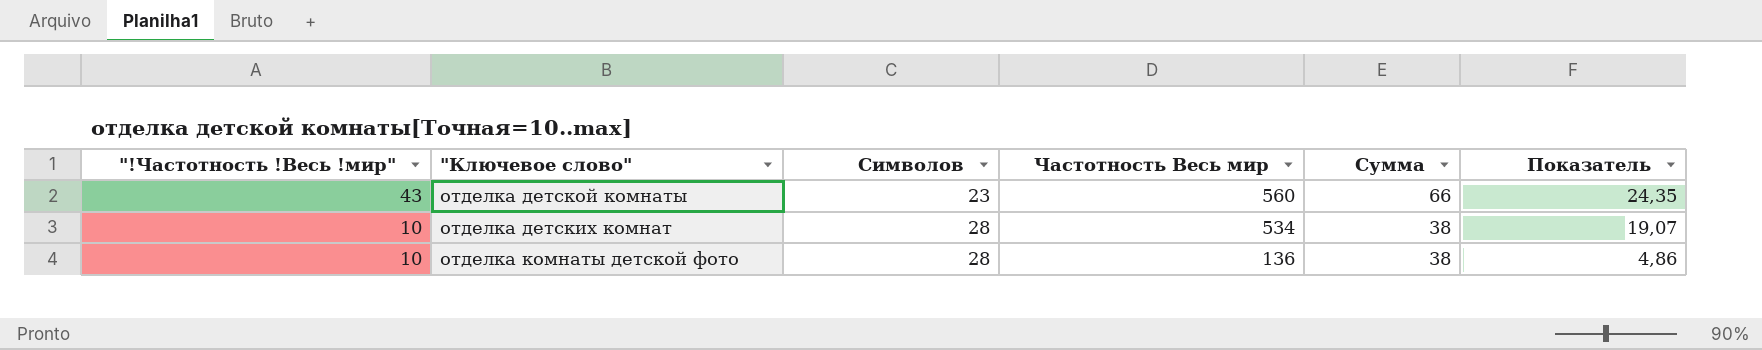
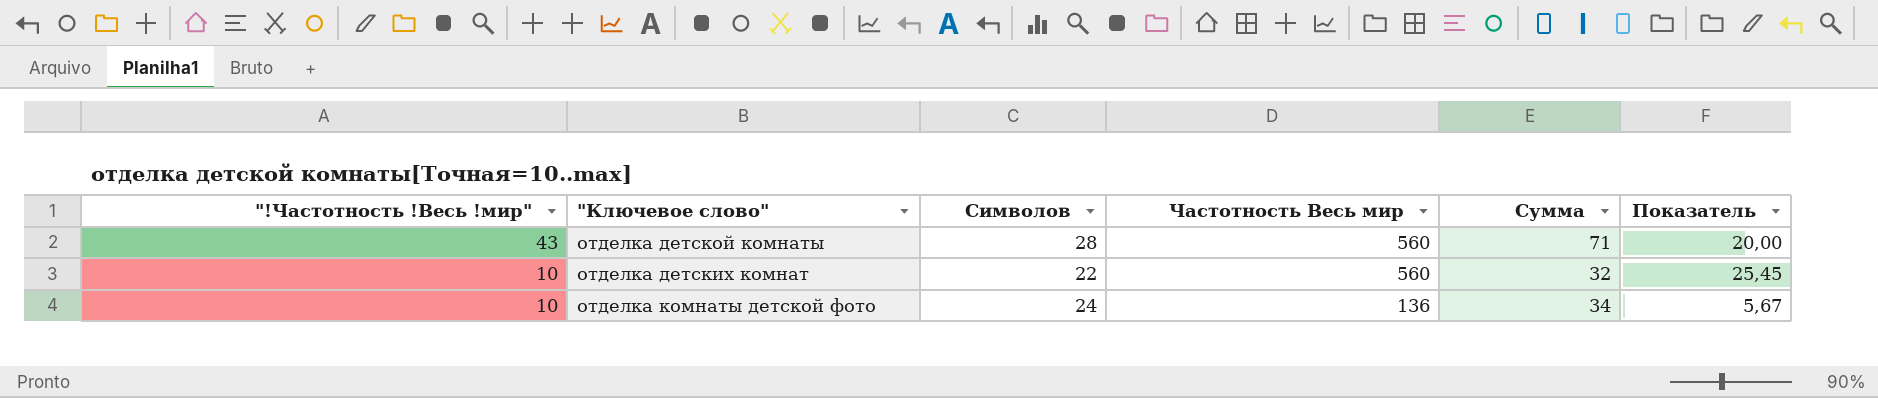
отделка детской комнаты | Символов: 23 -> 28
отделка детской комнаты | Сумма: 66 -> 71
отделка детской комнаты | Показатель: 24,35 -> 20,00
отделка детских комнат | Символов: 28 -> 22
отделка детских комнат | Частотность Весь мир: 534 -> 560
отделка детских комнат | Сумма: 38 -> 32
отделка детских комнат | Показатель: 19,07 -> 25,45
отделка комнаты детской фото | Символов: 28 -> 24
отделка комнаты детской фото | Сумма: 38 -> 34
отделка комнаты детской фото | Показатель: 4,86 -> 5,67

